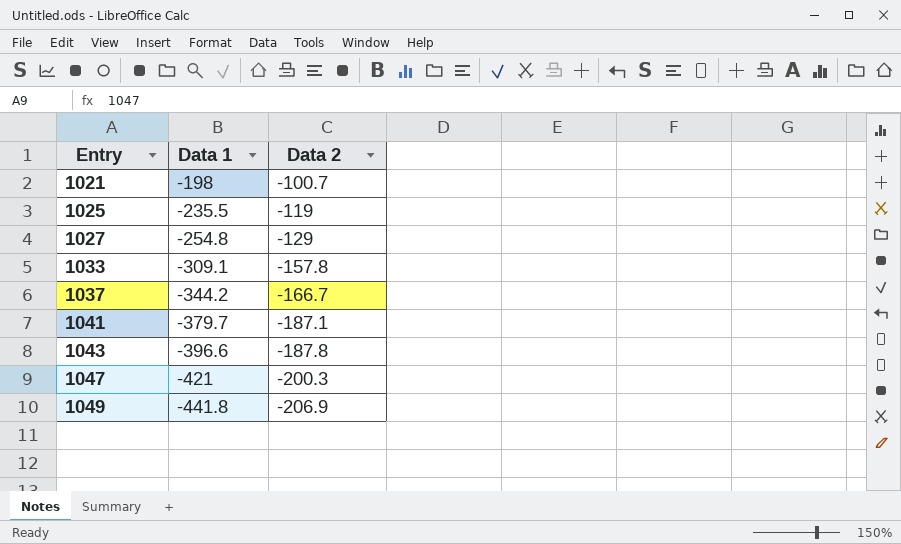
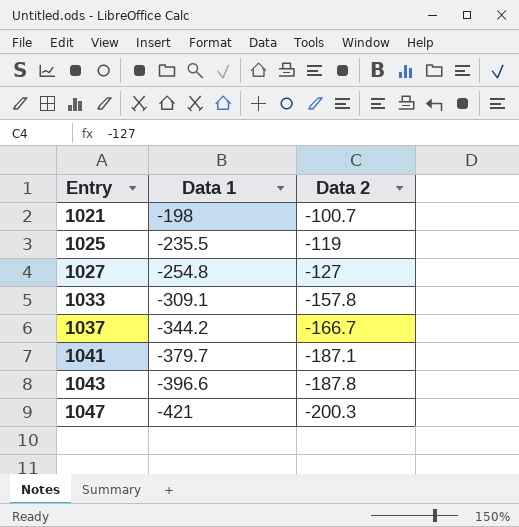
row 1049: -441.8 | -206.9 -> none
1027 | Data 2: -129 -> -127

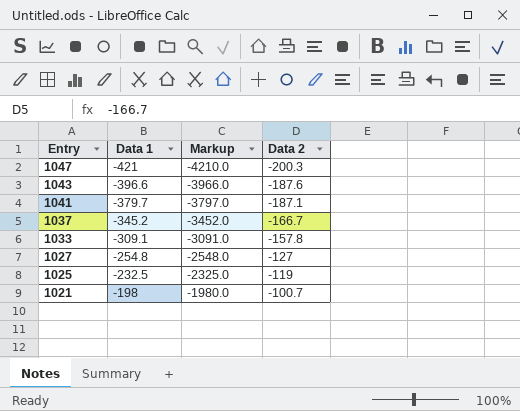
row order: Entry ascending -> Entry descending
column Markup | formula: none -> [Data 1] * 10
1043 | Data 2: -187.8 -> -187.6
1037 | Data 1: -344.2 -> -345.2
1025 | Data 1: -235.5 -> -232.5

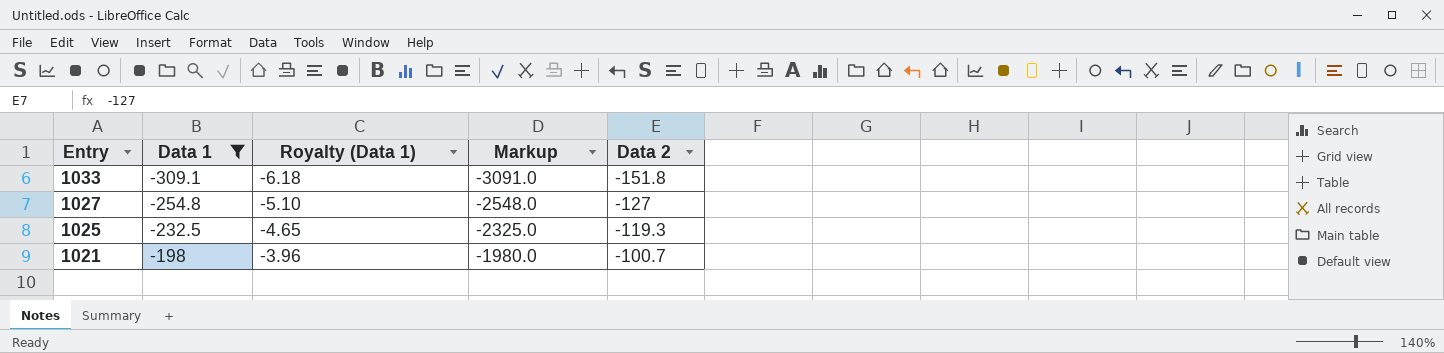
filter: none -> Data 1 >= -309.1
column Royalty (Data 1) | formula: none -> [Data 1] * 0.02
1033 | Data 2: -157.8 -> -151.8
1025 | Data 2: -119 -> -119.3

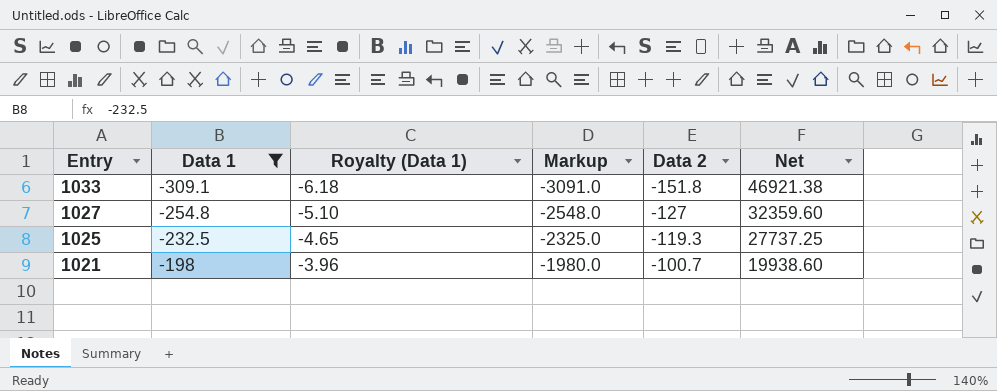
column Net | formula: none -> [Data 1] * [Data 2]

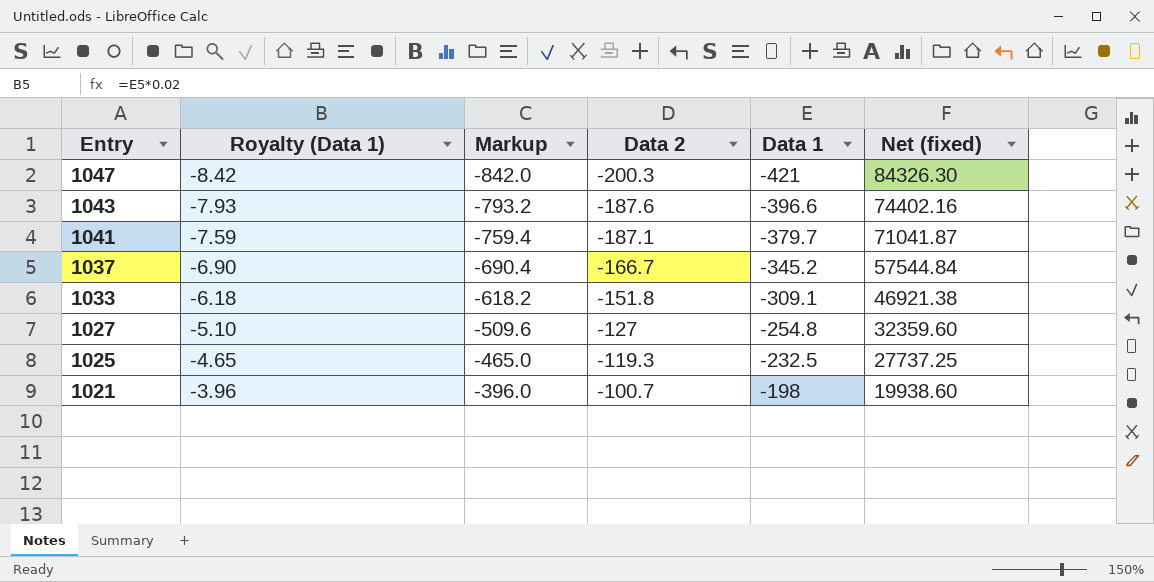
filter: Data 1 >= -309.1 -> none
column Markup | formula: [Data 1] * 10 -> [Data 1] * 2
column Data 1 | position: 2 -> 5
column name: Net -> Net (fixed)

